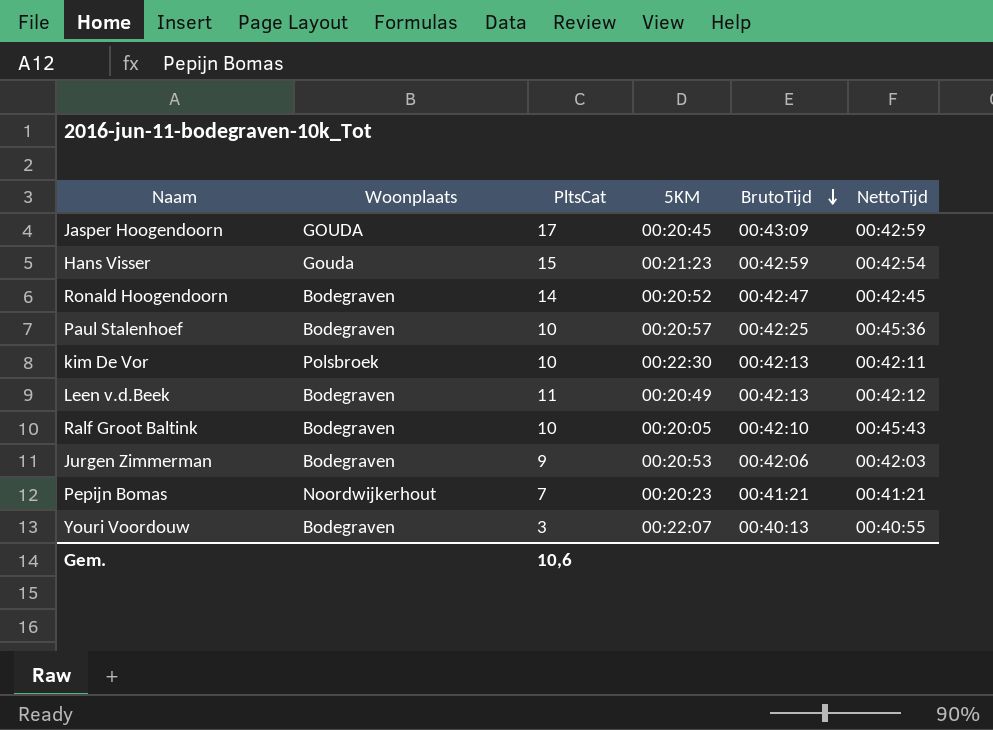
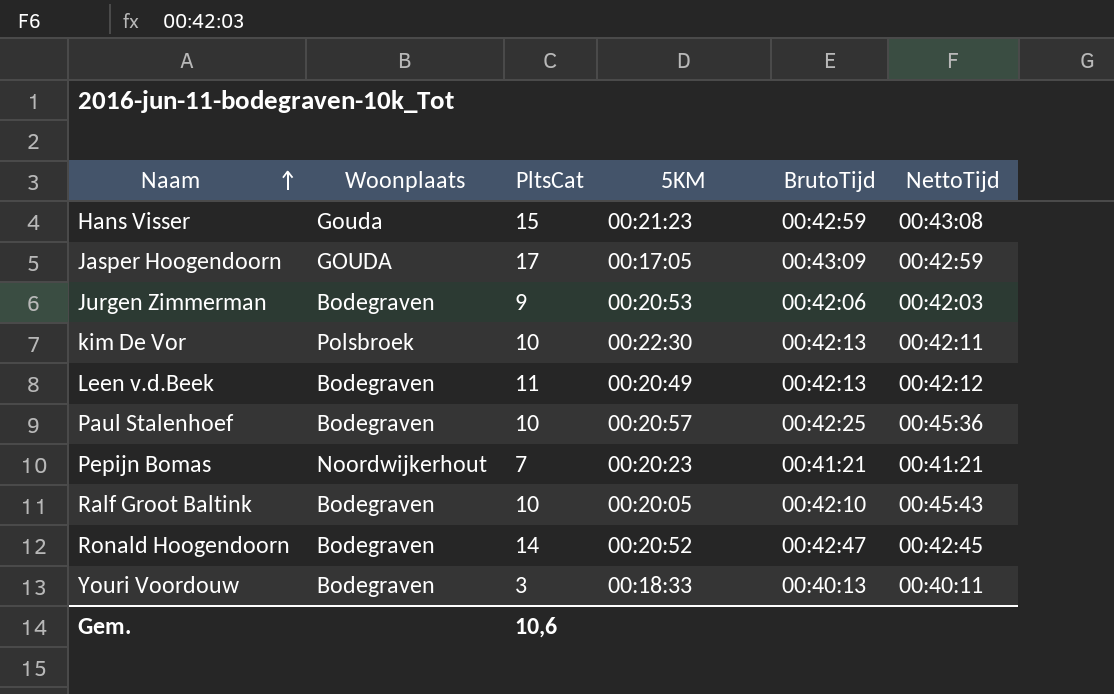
row order: BrutoTijd descending -> Naam ascending
Hans Visser | NettoTijd: 00:42:54 -> 00:43:08
Jasper Hoogendoorn | 5KM: 00:20:45 -> 00:17:05
Youri Voordouw | 5KM: 00:22:07 -> 00:18:33
Youri Voordouw | NettoTijd: 00:40:55 -> 00:40:11

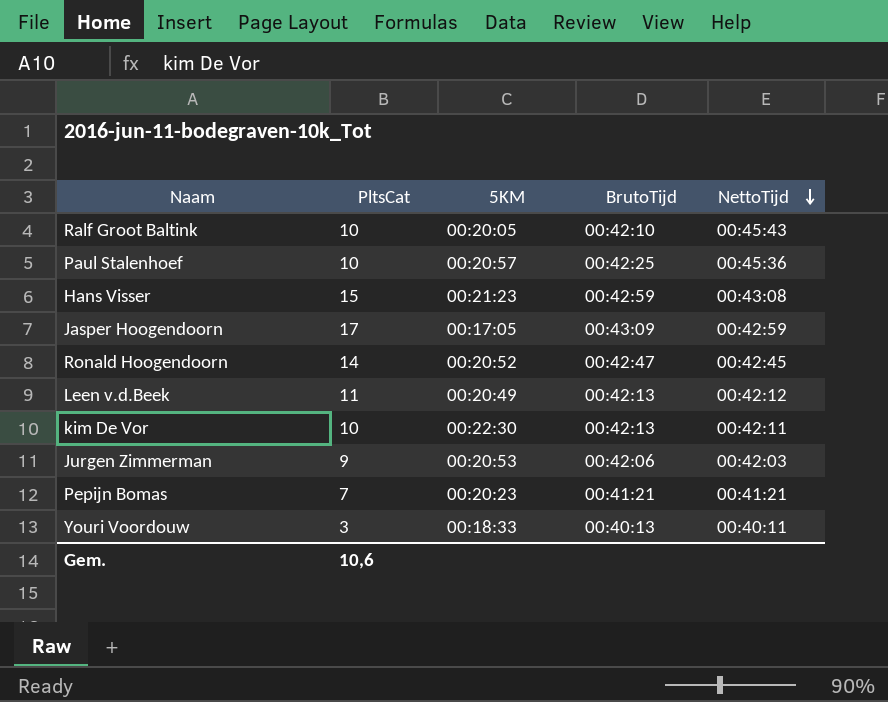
row order: Naam ascending -> NettoTijd descending
column Woonplaats | position: 2 -> none

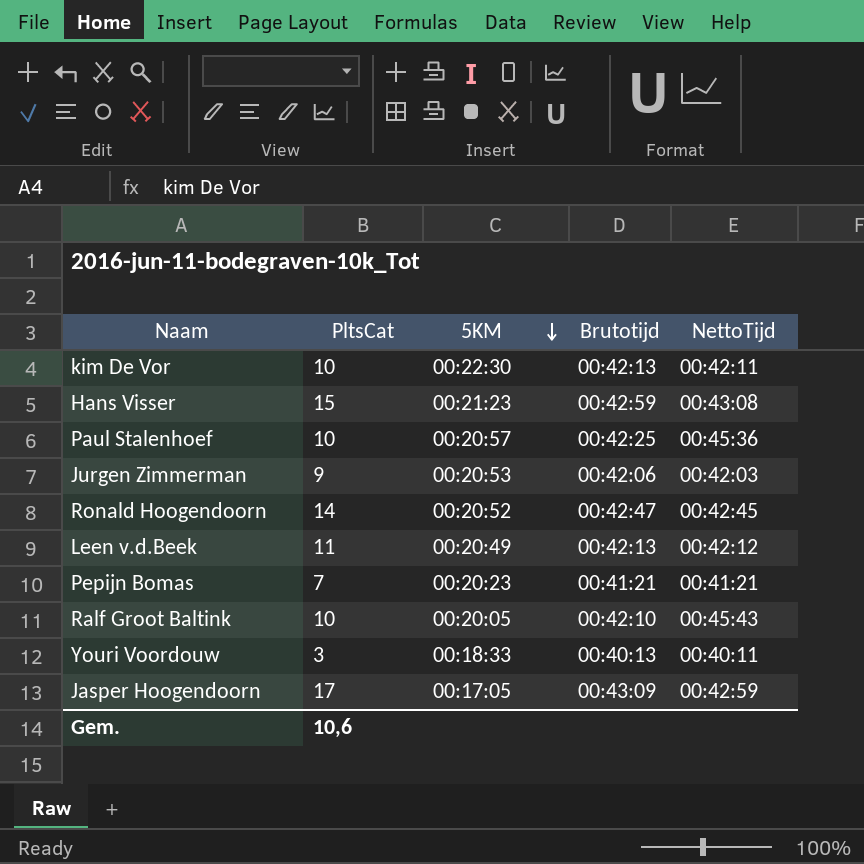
row order: NettoTijd descending -> 5KM descending
column name: BrutoTijd -> Brutotijd

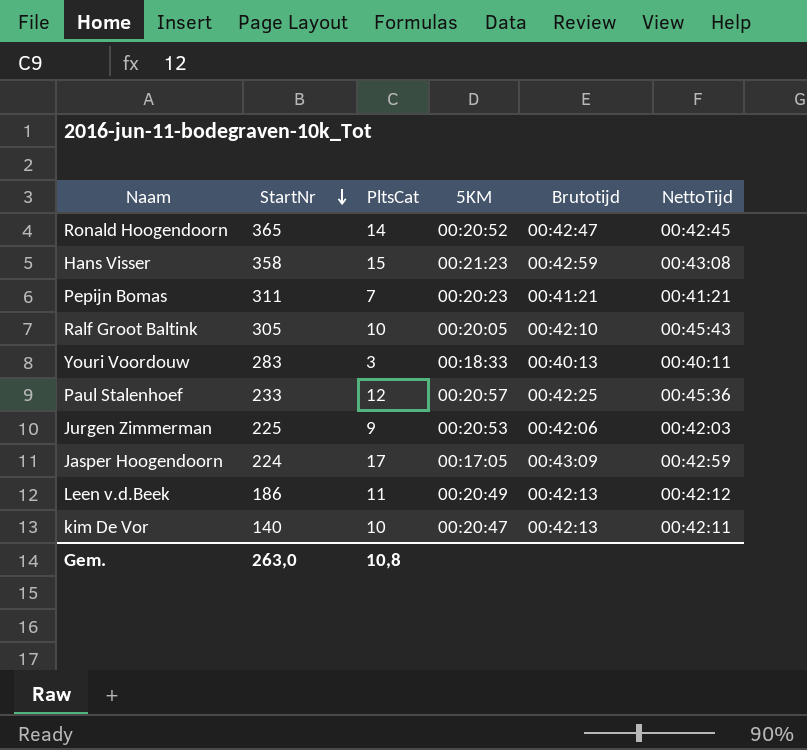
row order: 5KM descending -> StartNr descending
column StartNr | position: none -> 2
Paul Stalenhoef | PltsCat: 10 -> 12
kim De Vor | 5KM: 00:22:30 -> 00:20:47
Gem. | PltsCat: 10,6 -> 10,8

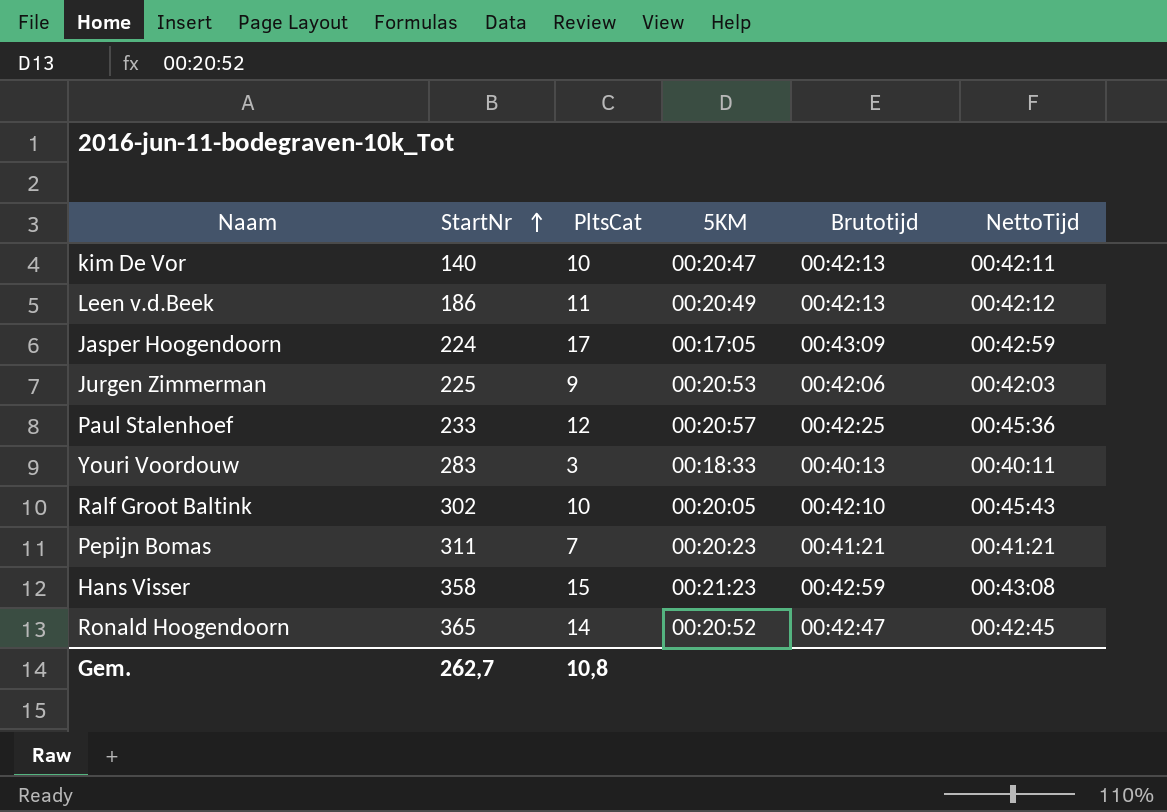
row order: StartNr descending -> StartNr ascending
Ralf Groot Baltink | StartNr: 305 -> 302
Gem. | StartNr: 263,0 -> 262,7

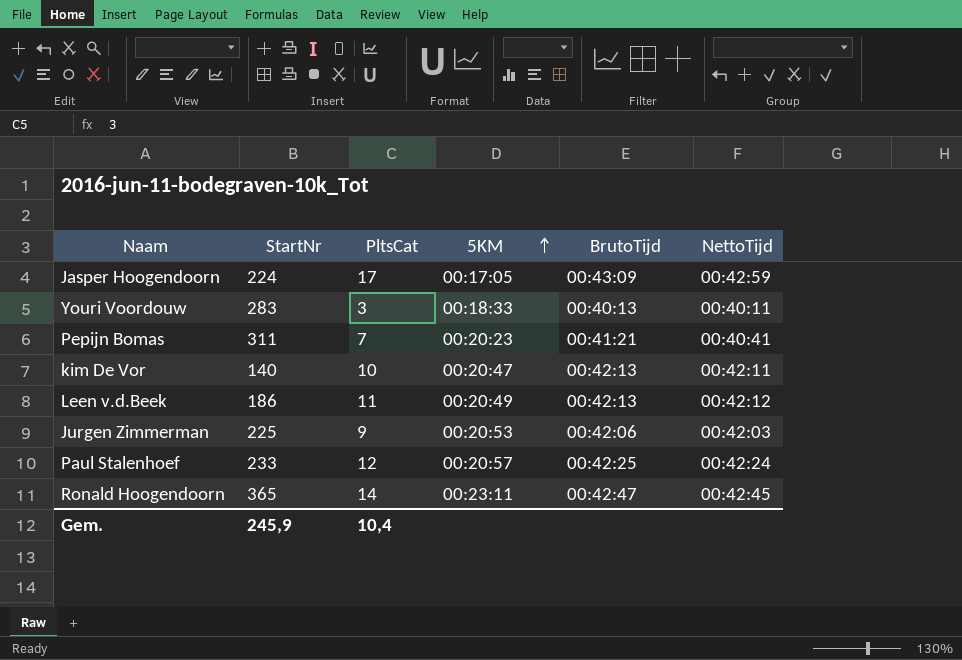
row order: StartNr ascending -> 5KM ascending
column name: Brutotijd -> BrutoTijd
row Ralf Groot Baltink: 302 | 10 | 00:20:05 | 00:42:10 | 00:45:43 -> none
row Hans Visser: 358 | 15 | 00:21:23 | 00:42:59 | 00:43:08 -> none
Pepijn Bomas | NettoTijd: 00:41:21 -> 00:40:41
Paul Stalenhoef | NettoTijd: 00:45:36 -> 00:42:24
Ronald Hoogendoorn | 5KM: 00:20:52 -> 00:23:11
Gem. | StartNr: 262,7 -> 245,9
Gem. | PltsCat: 10,8 -> 10,4

